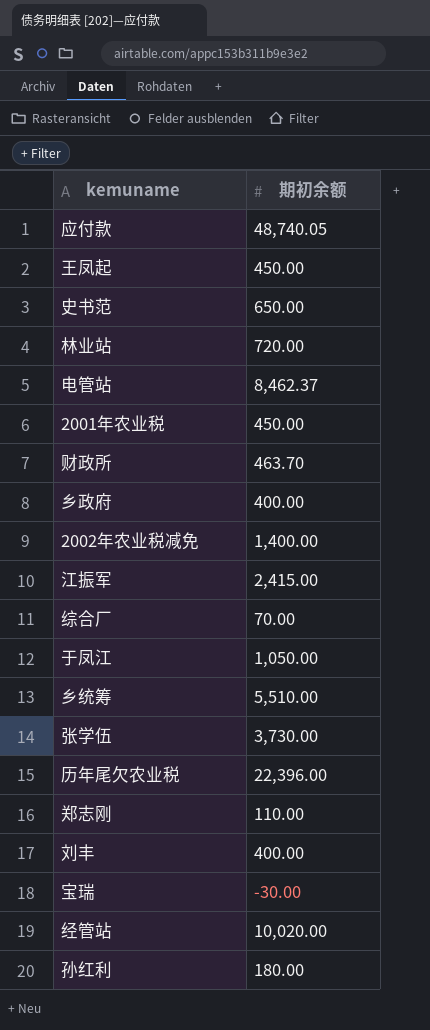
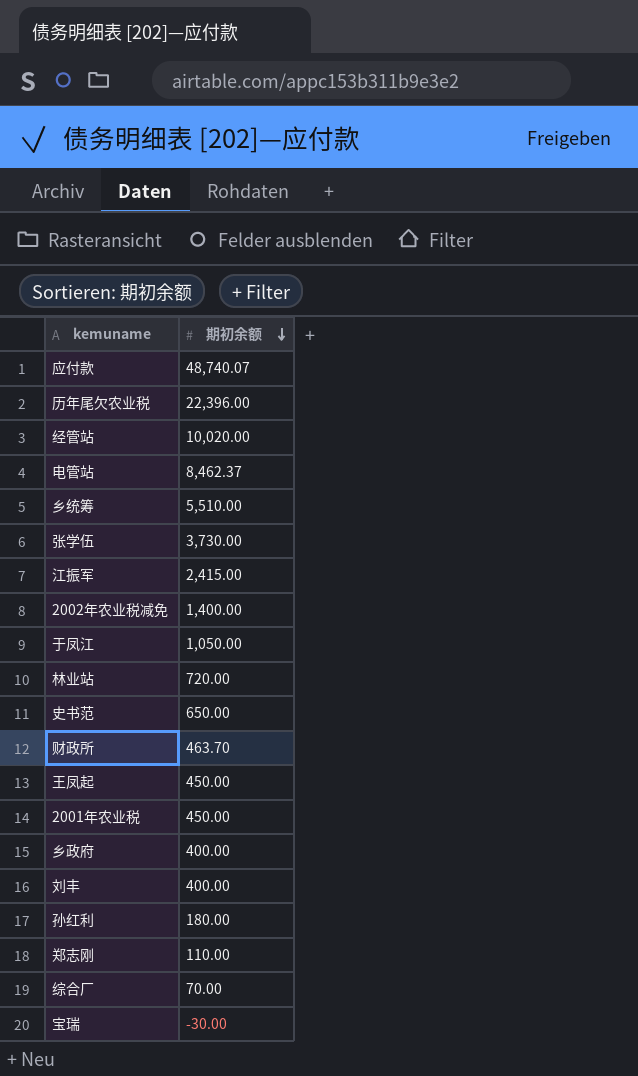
row order: none -> 期初余额 descending
应付款 | 期初余额: 48,740.05 -> 48,740.07

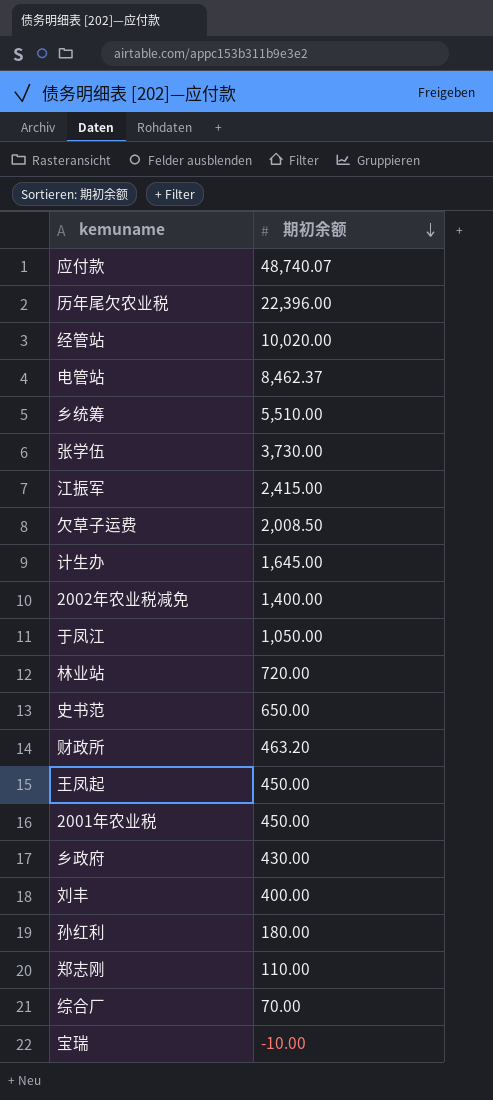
row 欠草子运费: none -> 2,008.50
row 计生办: none -> 1,645.00
财政所 | 期初余额: 463.70 -> 463.20
乡政府 | 期初余额: 400.00 -> 430.00
宝瑞 | 期初余额: -30.00 -> -10.00

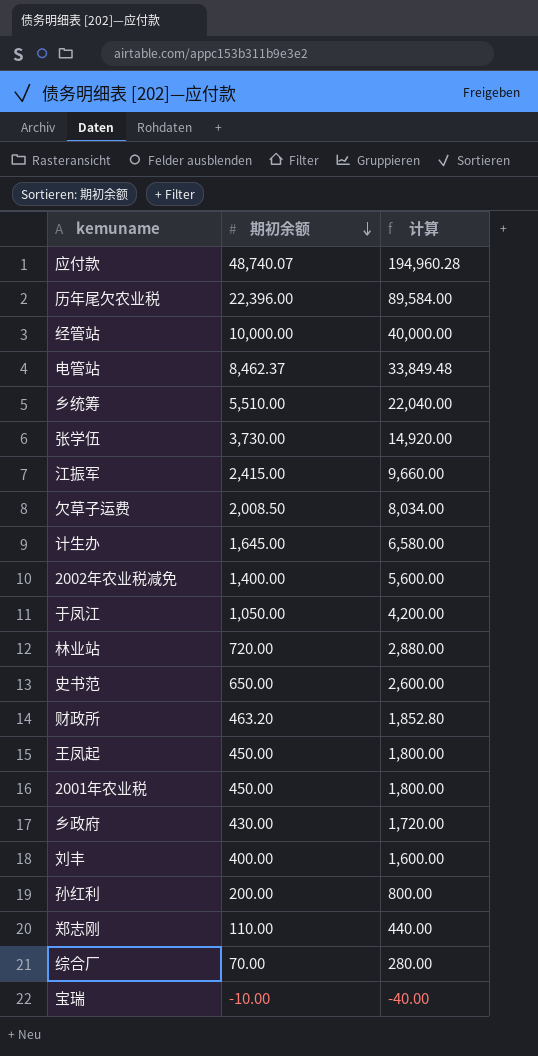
column 计算 | formula: none -> [期初余额] * 4
经管站 | 期初余额: 10,020.00 -> 10,000.00
孙红利 | 期初余额: 180.00 -> 200.00

